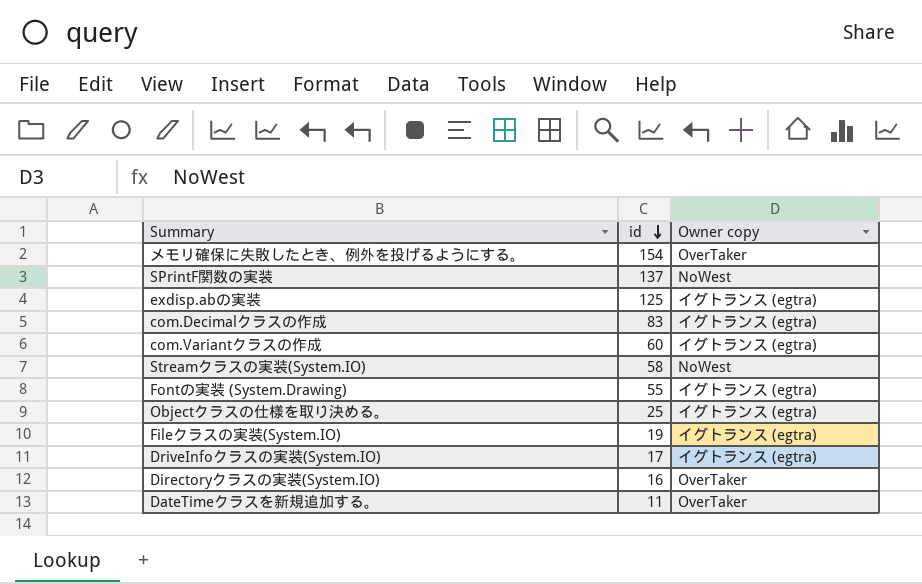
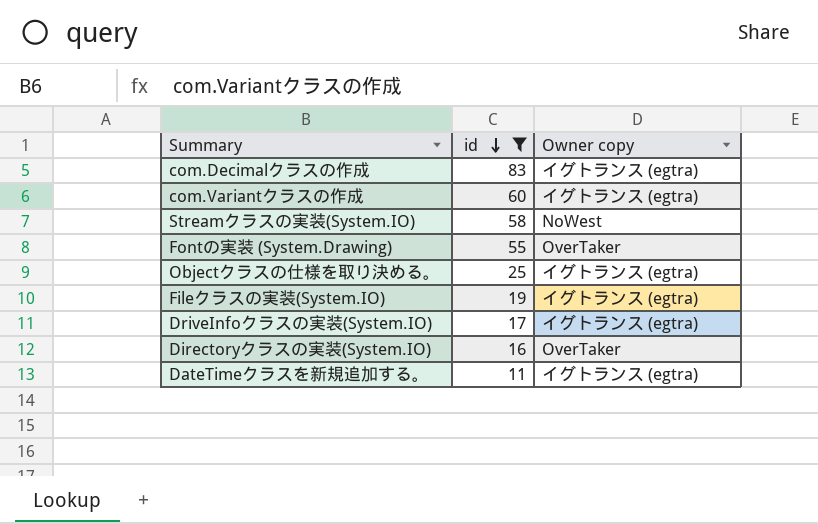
filter: none -> id <= 83
Fontの実装 (System.Drawing) | Owner copy: イグトランス (egtra) -> OverTaker
DateTimeクラスを新規追加する。 | Owner copy: OverTaker -> イグトランス (egtra)

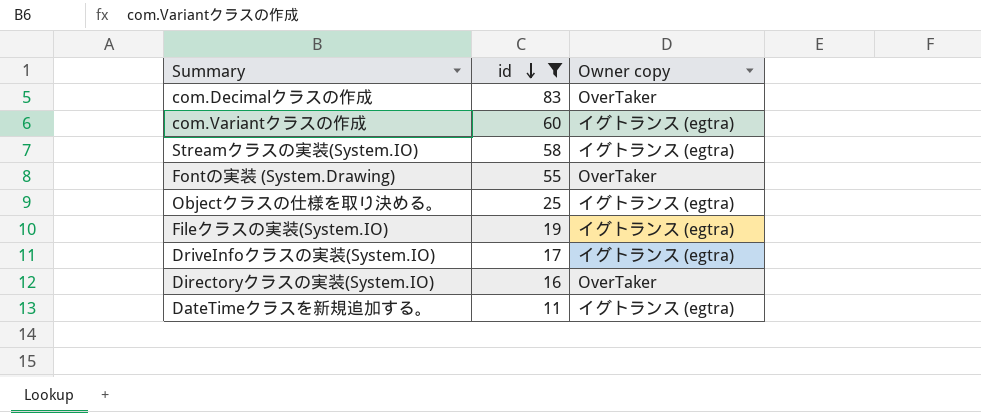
com.Decimalクラスの作成 | Owner copy: イグトランス (egtra) -> OverTaker
Streamクラスの実装(System.IO) | Owner copy: NoWest -> イグトランス (egtra)

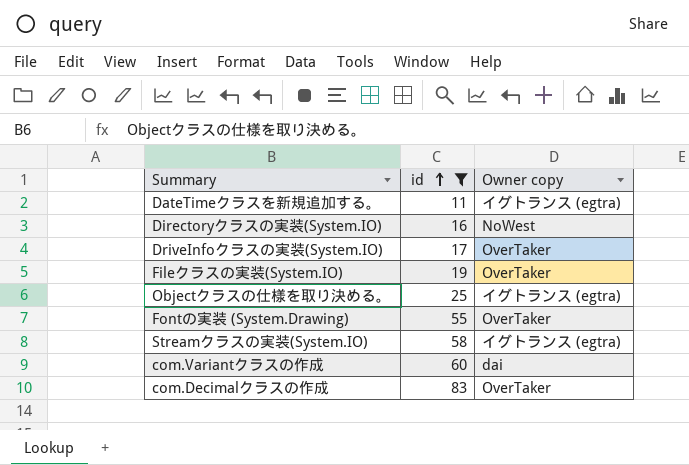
row order: id descending -> id ascending
Directoryクラスの実装(System.IO) | Owner copy: OverTaker -> NoWest
DriveInfoクラスの実装(System.IO) | Owner copy: イグトランス (egtra) -> OverTaker
Fileクラスの実装(System.IO) | Owner copy: イグトランス (egtra) -> OverTaker
com.Variantクラスの作成 | Owner copy: イグトランス (egtra) -> dai

